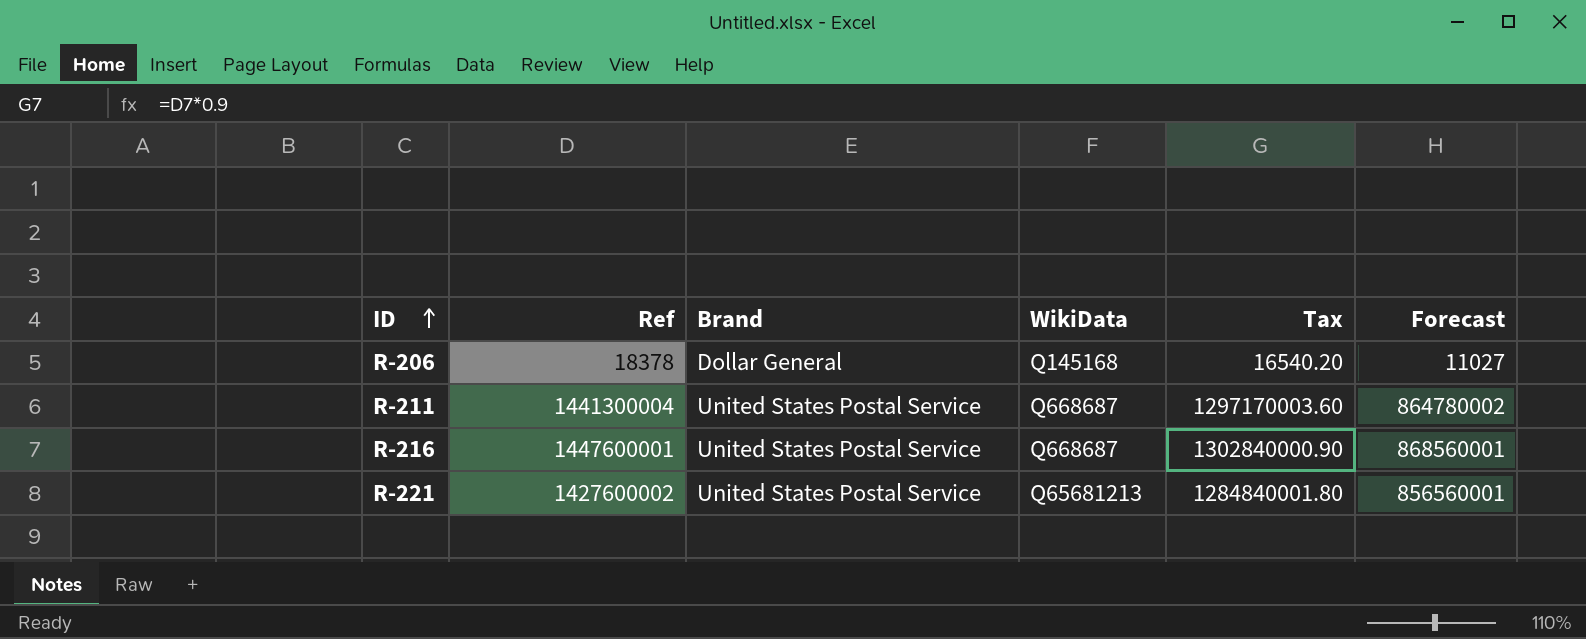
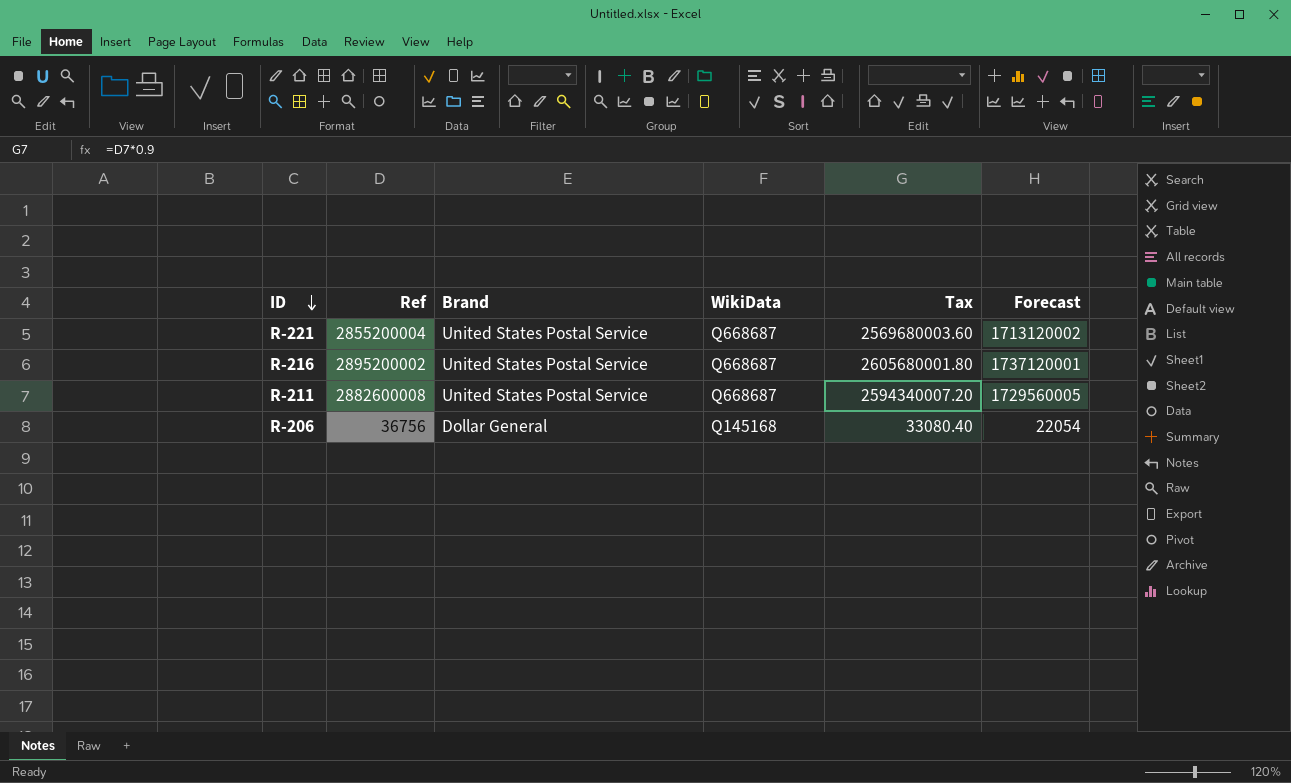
row order: ID ascending -> ID descending
R-221 | Ref: 1427600002 -> 2855200004
R-221 | WikiData: Q65681213 -> Q668687
R-221 | Tax: 1284840001.80 -> 2569680003.60
R-221 | Forecast: 856560001 -> 1713120002
R-216 | Ref: 1447600001 -> 2895200002
R-216 | Tax: 1302840000.90 -> 2605680001.80
R-216 | Forecast: 868560001 -> 1737120001
R-211 | Ref: 1441300004 -> 2882600008
R-211 | Tax: 1297170003.60 -> 2594340007.20
R-211 | Forecast: 864780002 -> 1729560005
R-206 | Ref: 18378 -> 36756
R-206 | Tax: 16540.20 -> 33080.40
R-206 | Forecast: 11027 -> 22054

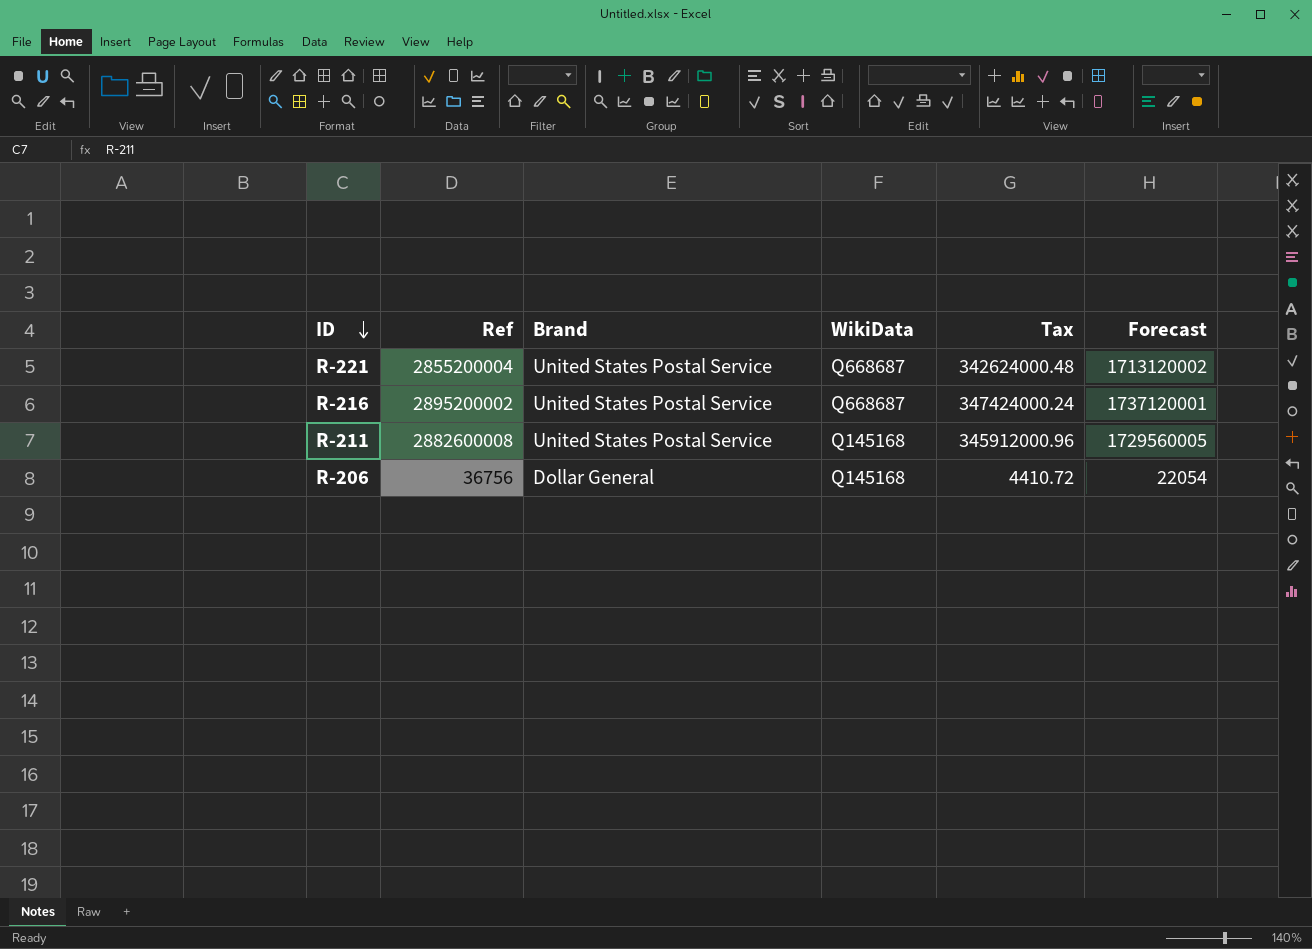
column Tax | formula: [Ref] * 0.9 -> [Ref] * 0.12
R-211 | WikiData: Q668687 -> Q145168

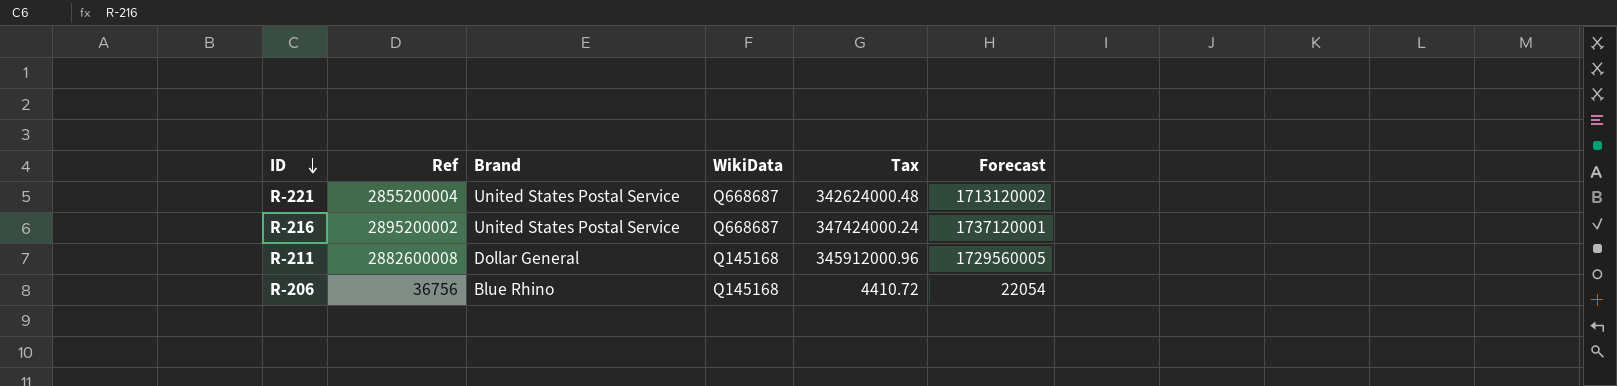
R-211 | Brand: United States Postal Service -> Dollar General
R-206 | Brand: Dollar General -> Blue Rhino

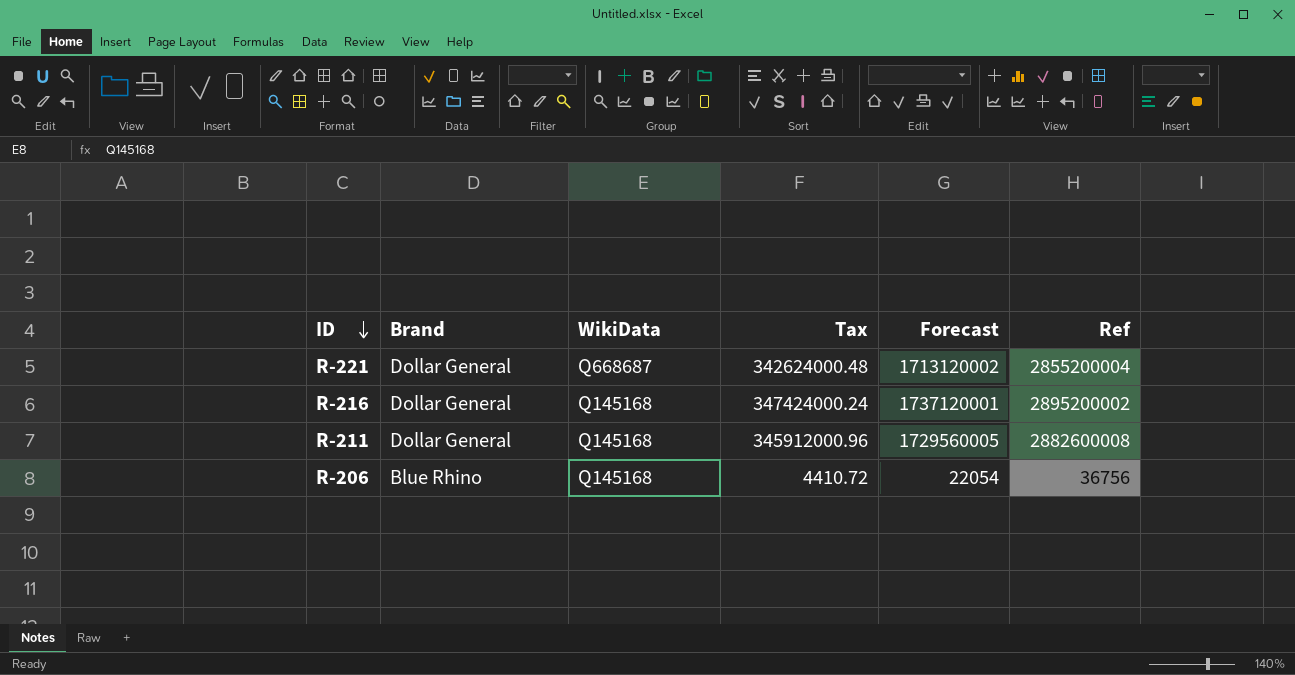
column Ref | position: 2 -> 6
R-221 | Brand: United States Postal Service -> Dollar General
R-216 | Brand: United States Postal Service -> Dollar General
R-216 | WikiData: Q668687 -> Q145168

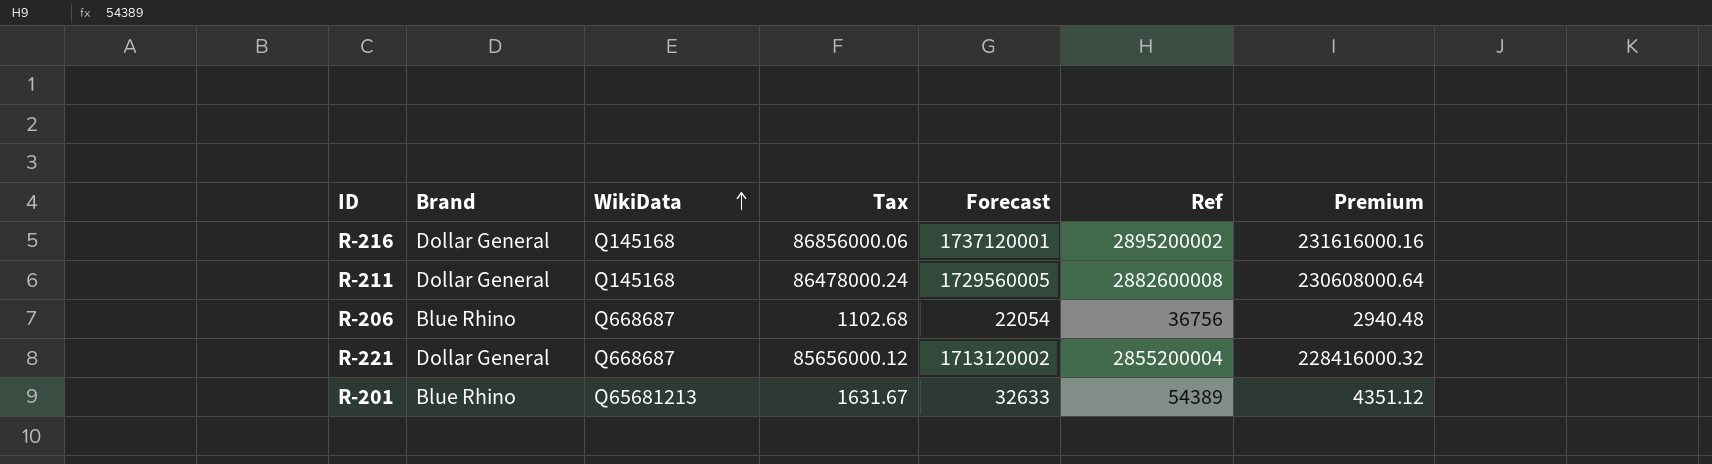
row order: ID descending -> WikiData ascending
column Tax | formula: [Ref] * 0.12 -> [Ref] * 0.03
column Premium | formula: none -> [Ref] * 0.08
R-206 | WikiData: Q145168 -> Q668687
row R-201: none -> Blue Rhino | Q65681213 | 1631.67 | 32633 | 54389 | 4351.12

